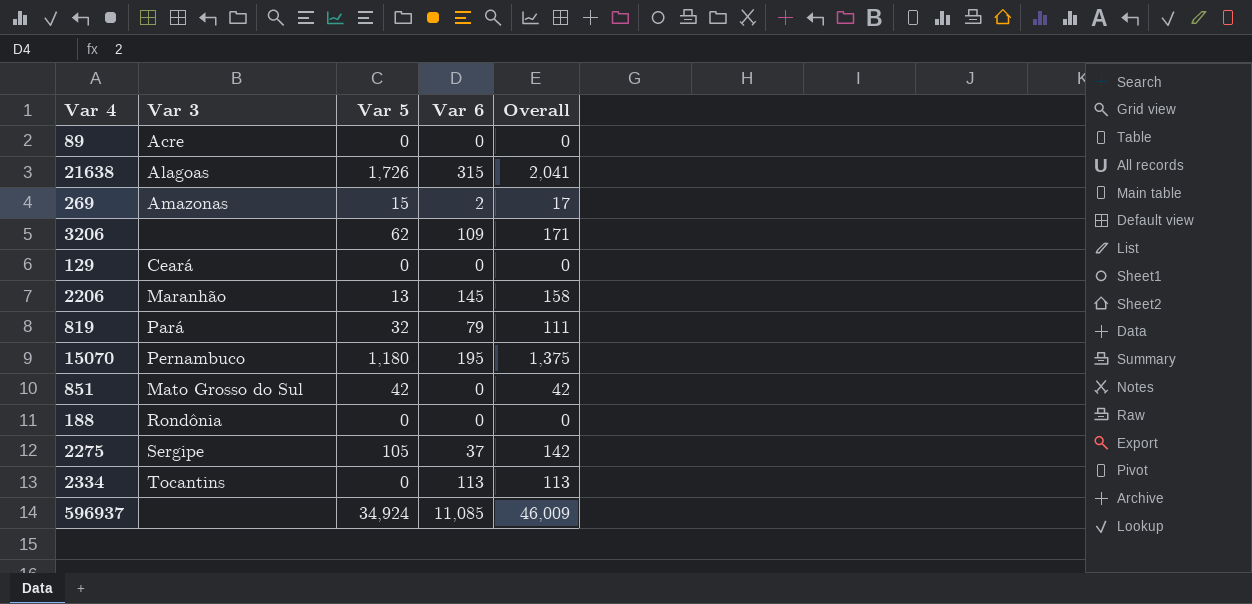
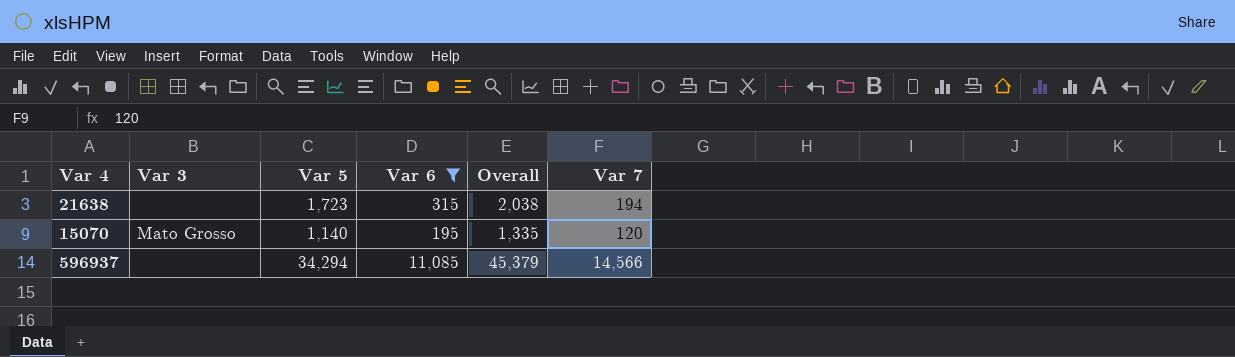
filter: none -> Var 6 >= 195
column Var 7 | position: none -> 6
21638 | Var 3: Alagoas -> none
21638 | Var 5: 1,726 -> 1,723
21638 | Overall: 2,041 -> 2,038
15070 | Var 3: Pernambuco -> Mato Grosso
15070 | Var 5: 1,180 -> 1,140
15070 | Overall: 1,375 -> 1,335
596937 | Var 5: 34,924 -> 34,294
596937 | Overall: 46,009 -> 45,379

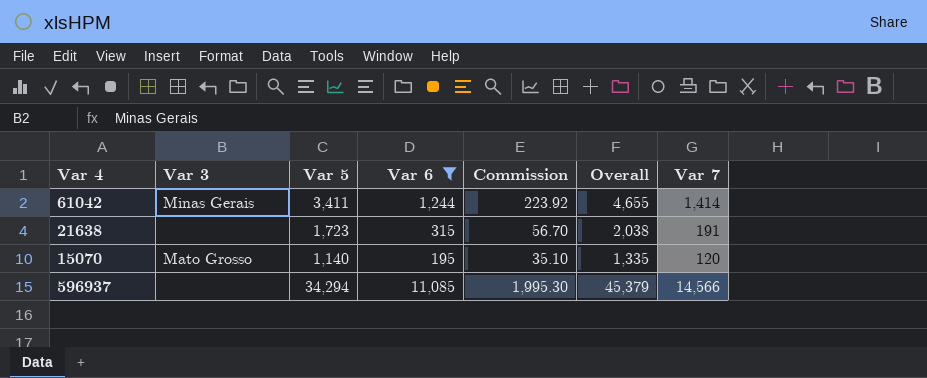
column Commission | formula: none -> [Var 6] * 0.18
row 61042: none -> Minas Gerais | 3,411 | 1,244 | 223.92 | 4,655 | 1,414
21638 | Var 7: 194 -> 191

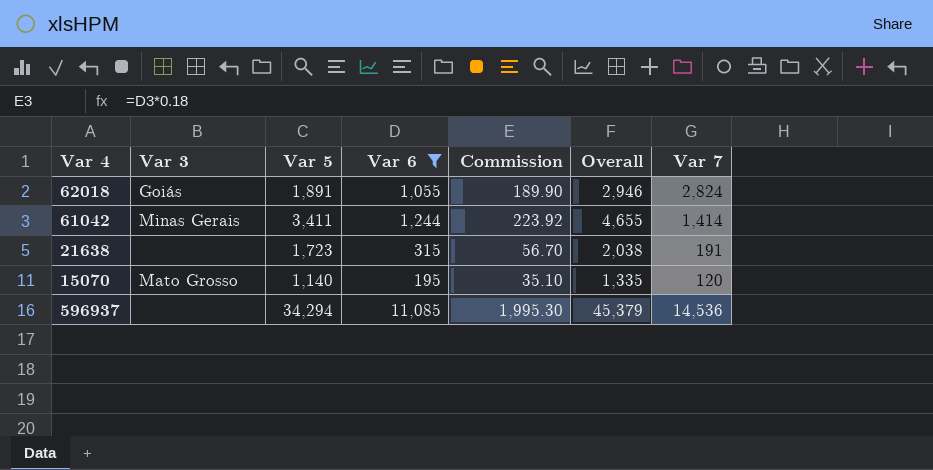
row 62018: none -> Goiás | 1,891 | 1,055 | 189.90 | 2,946 | 2,824
596937 | Var 7: 14,566 -> 14,536

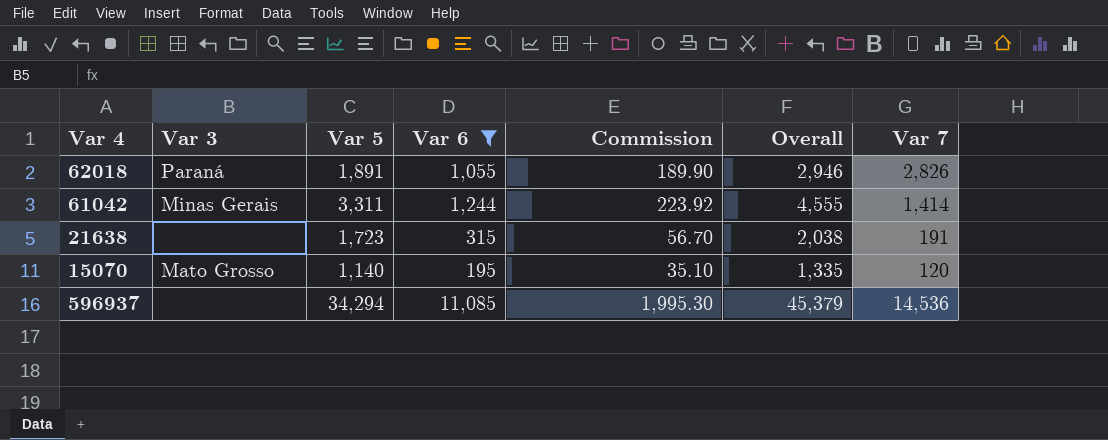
62018 | Var 3: Goiás -> Paraná
62018 | Var 7: 2,824 -> 2,826
61042 | Var 5: 3,411 -> 3,311
61042 | Overall: 4,655 -> 4,555

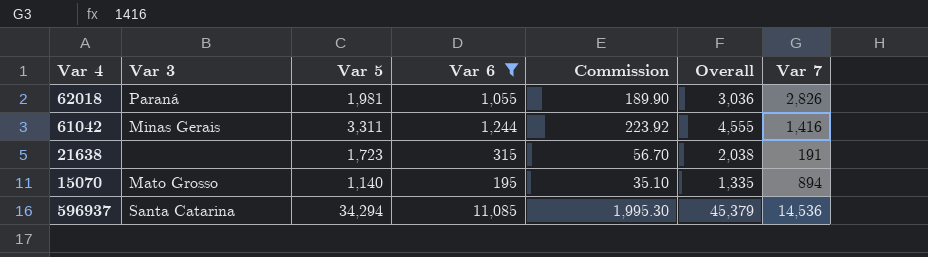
62018 | Var 5: 1,891 -> 1,981
62018 | Overall: 2,946 -> 3,036
61042 | Var 7: 1,414 -> 1,416
15070 | Var 7: 120 -> 894
596937 | Var 3: none -> Santa Catarina

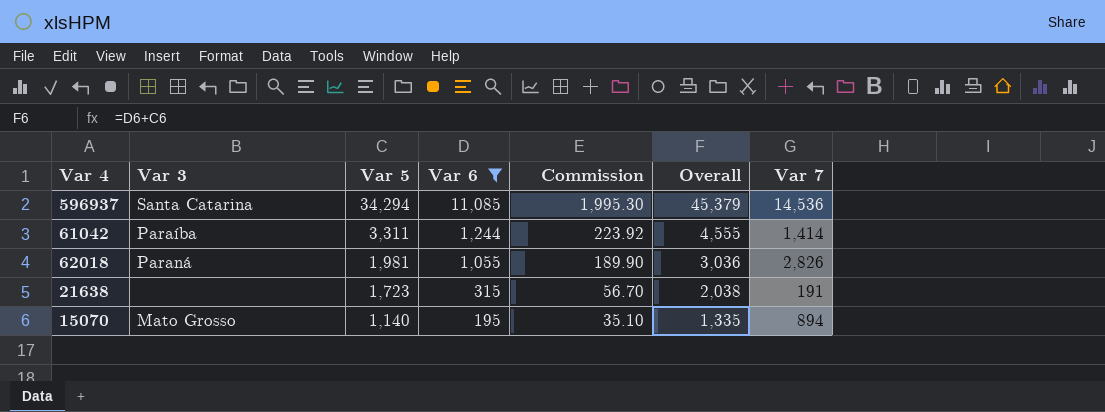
row order: none -> Var 5 descending
61042 | Var 3: Minas Gerais -> Paraíba
61042 | Var 7: 1,416 -> 1,414

